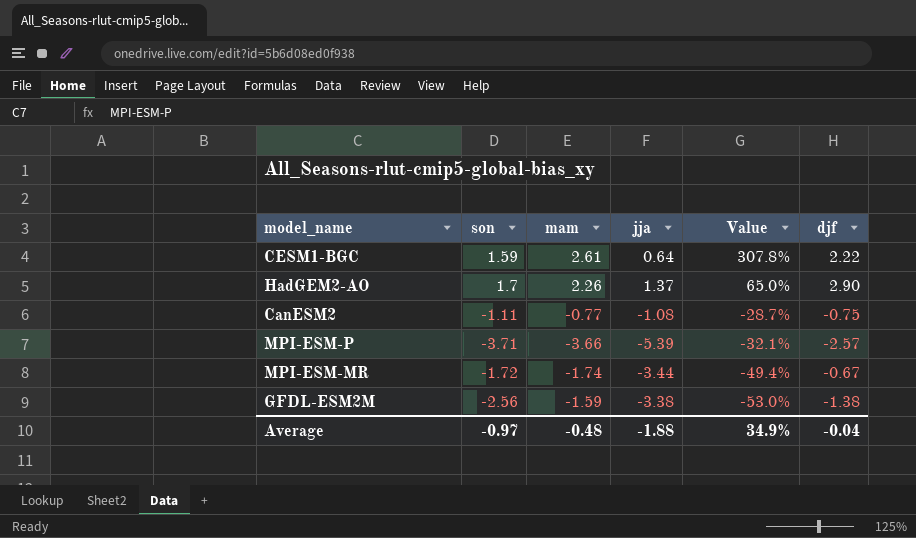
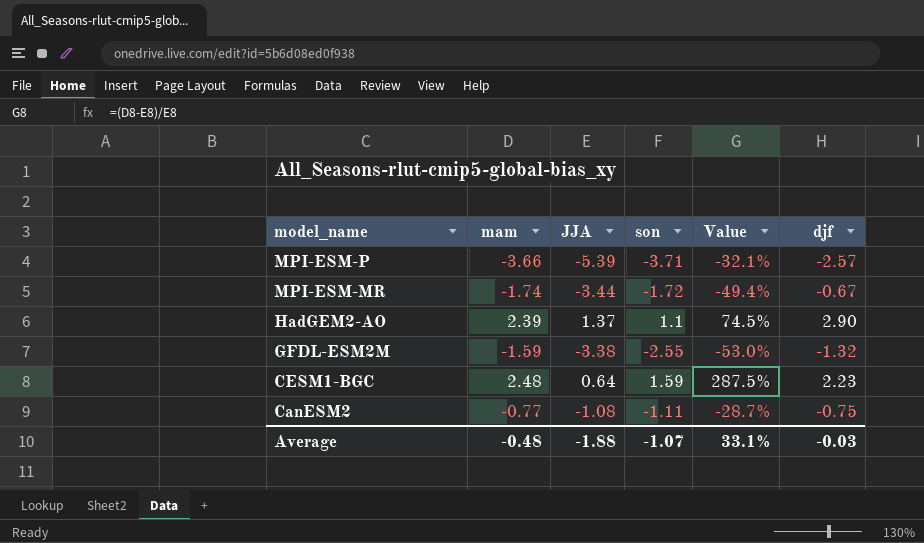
row order: Value descending -> model_name descending
column name: jja -> JJA
column son | position: 2 -> 4
HadGEM2-AO | mam: 2.26 -> 2.39
HadGEM2-AO | son: 1.7 -> 1.1
HadGEM2-AO | Value: 65.0% -> 74.5%
GFDL-ESM2M | son: -2.56 -> -2.55
GFDL-ESM2M | djf: -1.38 -> -1.32
CESM1-BGC | mam: 2.61 -> 2.48
CESM1-BGC | Value: 307.8% -> 287.5%
CESM1-BGC | djf: 2.22 -> 2.23
Average | son: -0.97 -> -1.07
Average | Value: 34.9% -> 33.1%
Average | djf: -0.04 -> -0.03

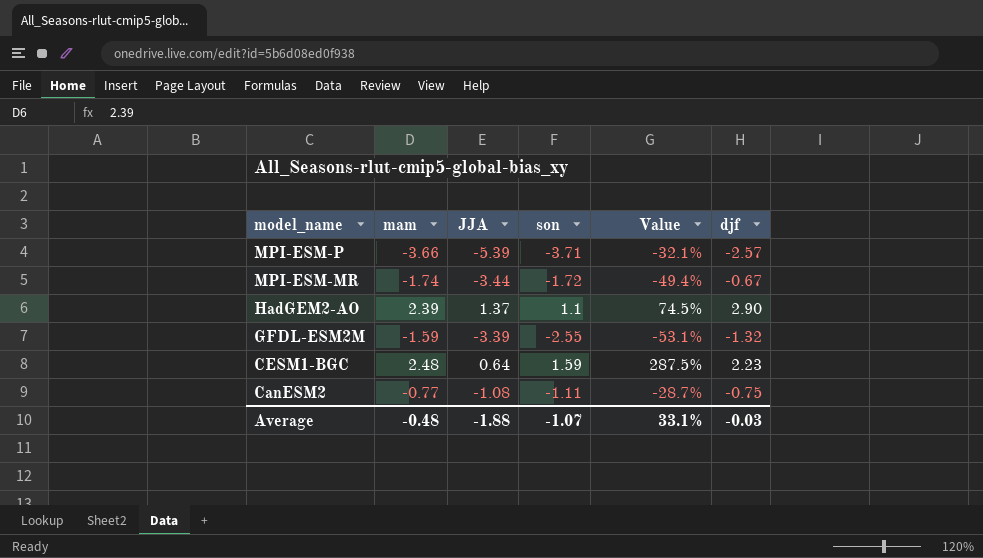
GFDL-ESM2M | JJA: -3.38 -> -3.39
GFDL-ESM2M | Value: -53.0% -> -53.1%

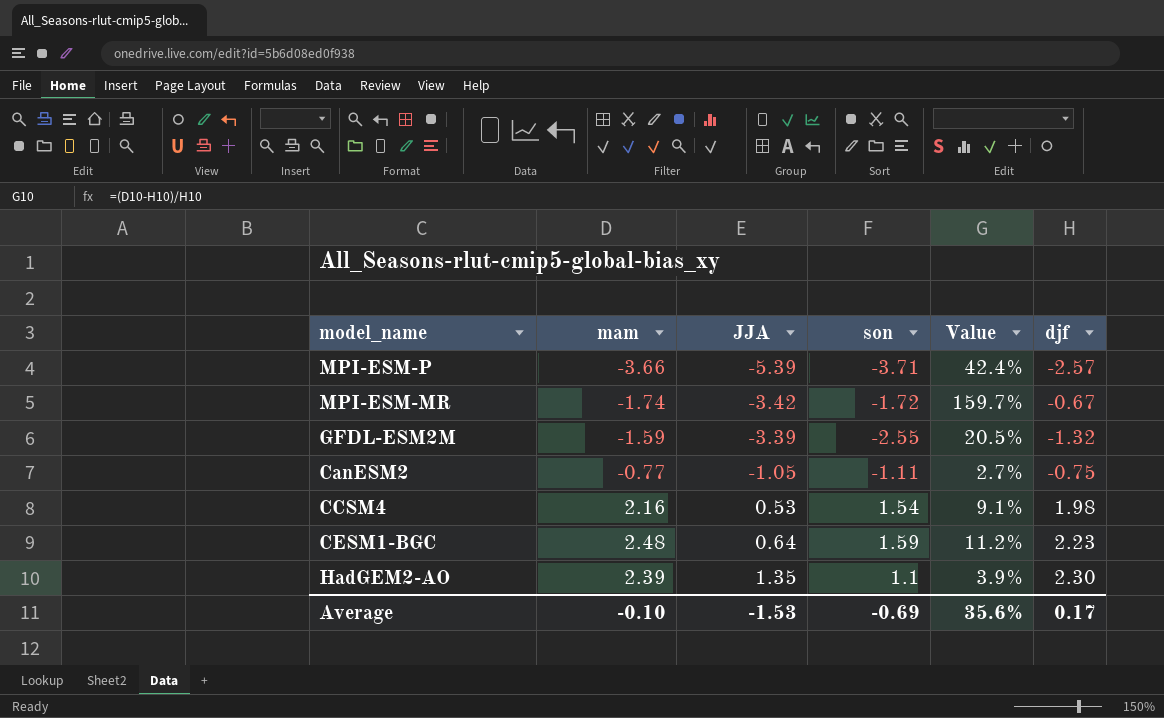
row order: model_name descending -> JJA ascending
column Value | formula: ([mam] - [JJA]) / [JJA] -> ([mam] - [djf]) / [djf]
MPI-ESM-MR | JJA: -3.44 -> -3.42
CanESM2 | JJA: -1.08 -> -1.05
row CCSM4: none -> 2.16 | 0.53 | 1.54 | 9.1% | 1.98
HadGEM2-AO | JJA: 1.37 -> 1.35
HadGEM2-AO | djf: 2.90 -> 2.30
Average | mam: -0.48 -> -0.10
Average | JJA: -1.88 -> -1.53
Average | son: -1.07 -> -0.69
Average | Value: 33.1% -> 35.6%
Average | djf: -0.03 -> 0.17

